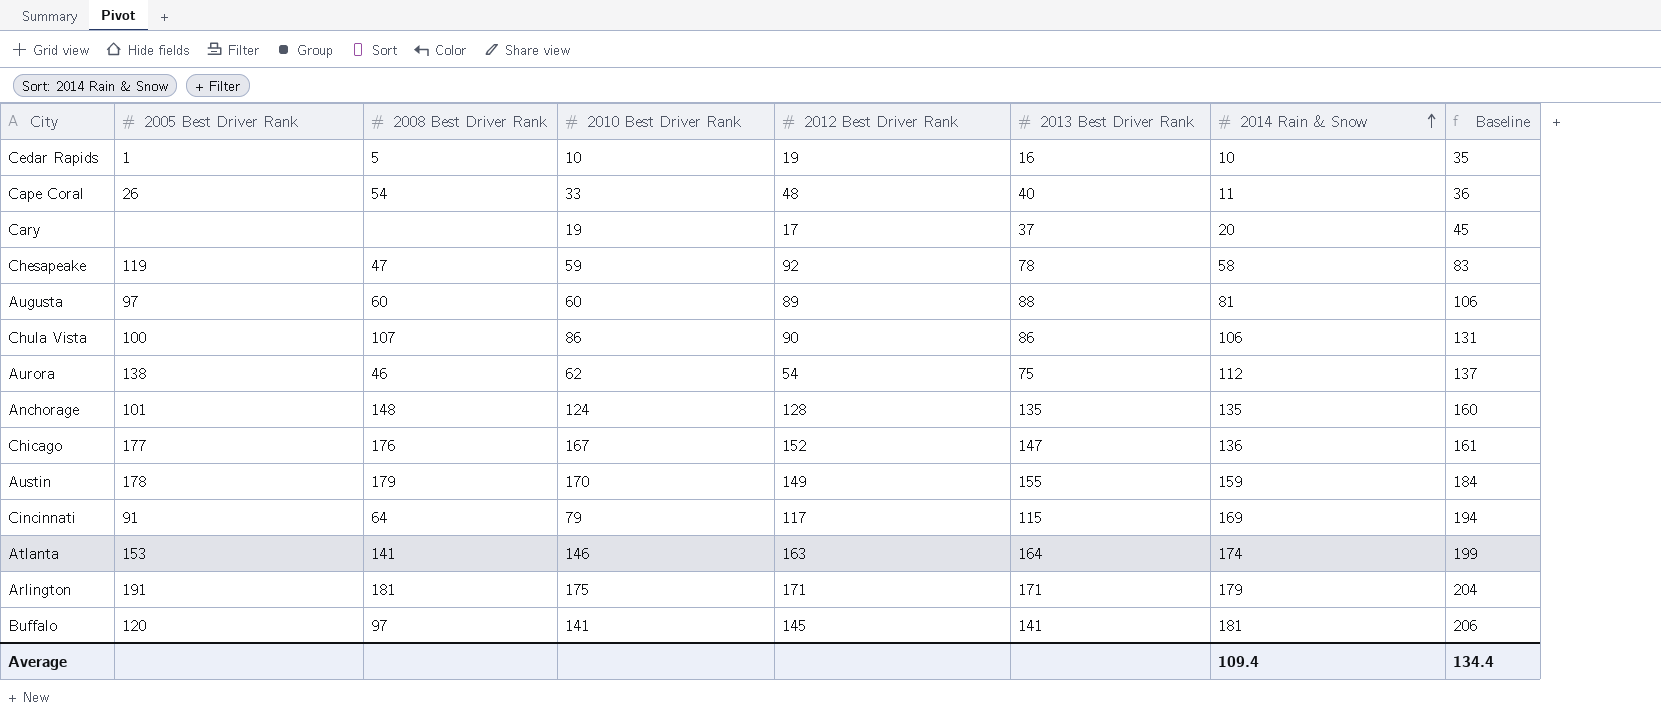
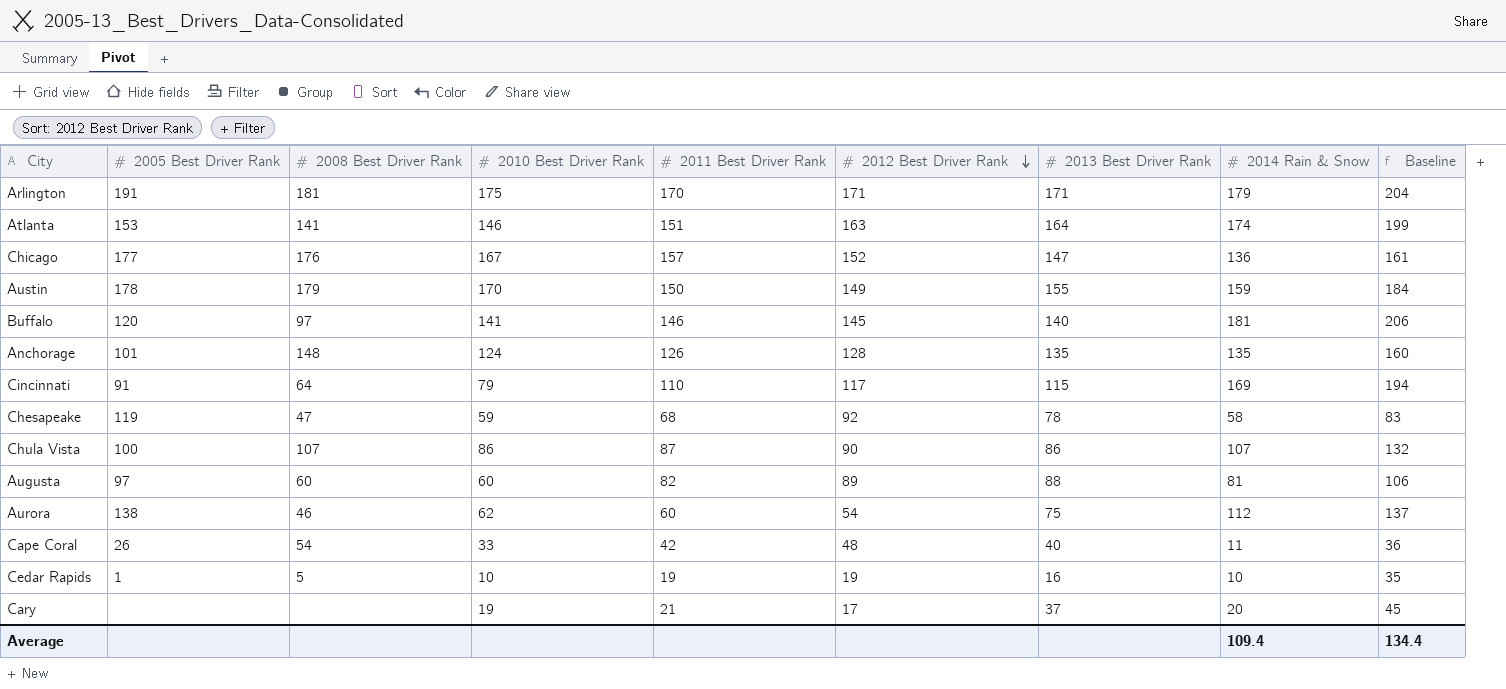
row order: 2014 Rain & Snow ascending -> 2012 Best Driver Rank descending
column 2011 Best Driver Rank | position: none -> 5
Buffalo | 2013 Best Driver Rank: 141 -> 140
Chula Vista | 2014 Rain & Snow: 106 -> 107
Chula Vista | Baseline: 131 -> 132

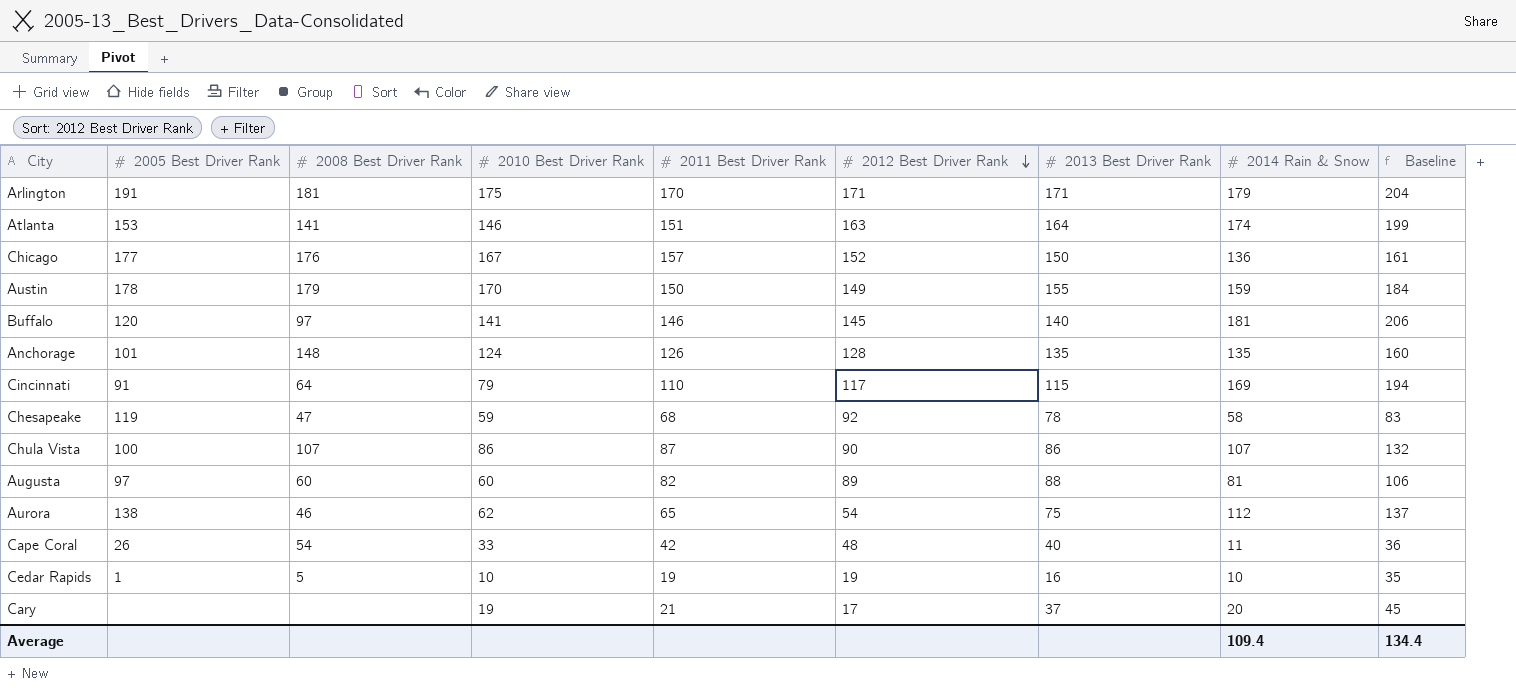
Chicago | 2013 Best Driver Rank: 147 -> 150
Aurora | 2011 Best Driver Rank: 60 -> 65

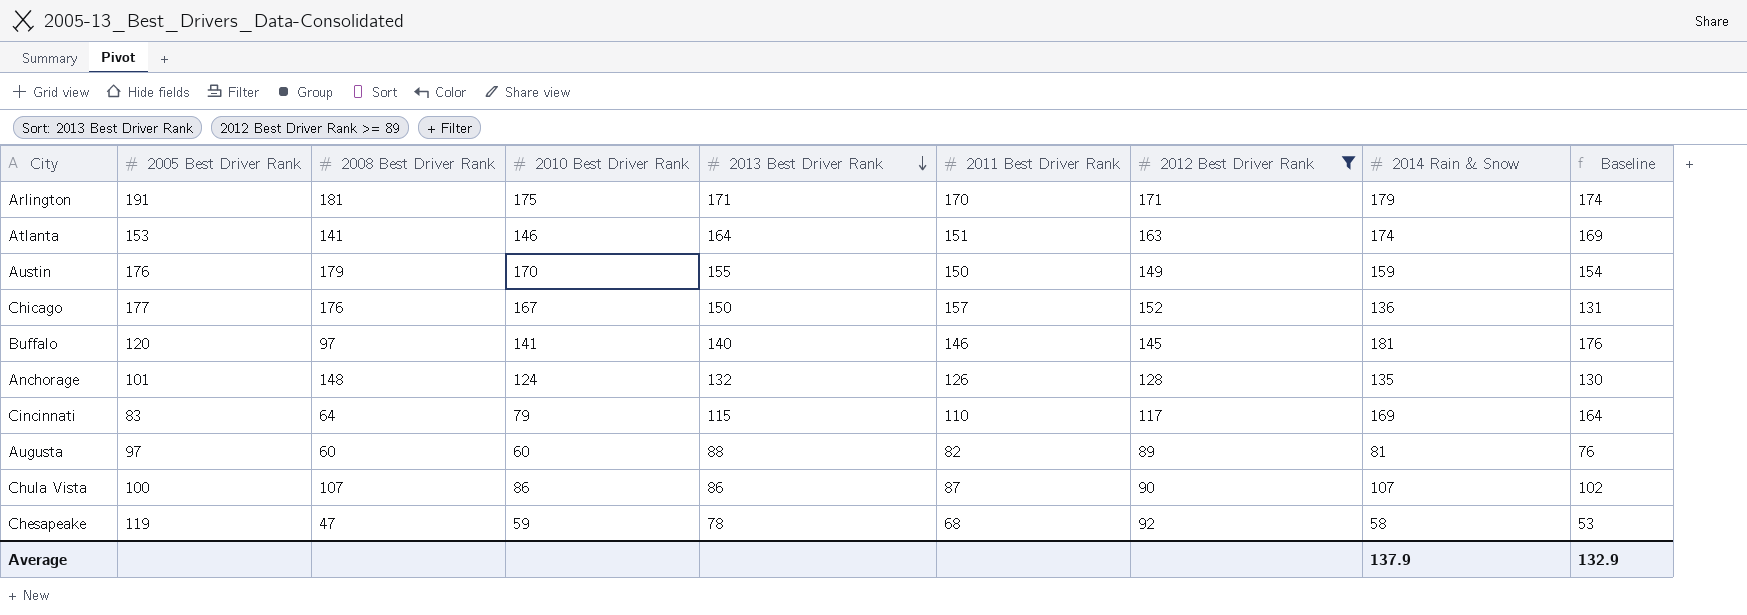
filter: none -> 2012 Best Driver Rank >= 89
row order: 2012 Best Driver Rank descending -> 2013 Best Driver Rank descending
column 2013 Best Driver Rank | position: 7 -> 5
column Baseline | formula: [2014 Rain & Snow] + 25 -> [2014 Rain & Snow] - 5
Austin | 2005 Best Driver Rank: 178 -> 176
Anchorage | 2013 Best Driver Rank: 135 -> 132
Cincinnati | 2005 Best Driver Rank: 91 -> 83
Average | 2014 Rain & Snow: 109.4 -> 137.9
Average | Baseline: 134.4 -> 132.9

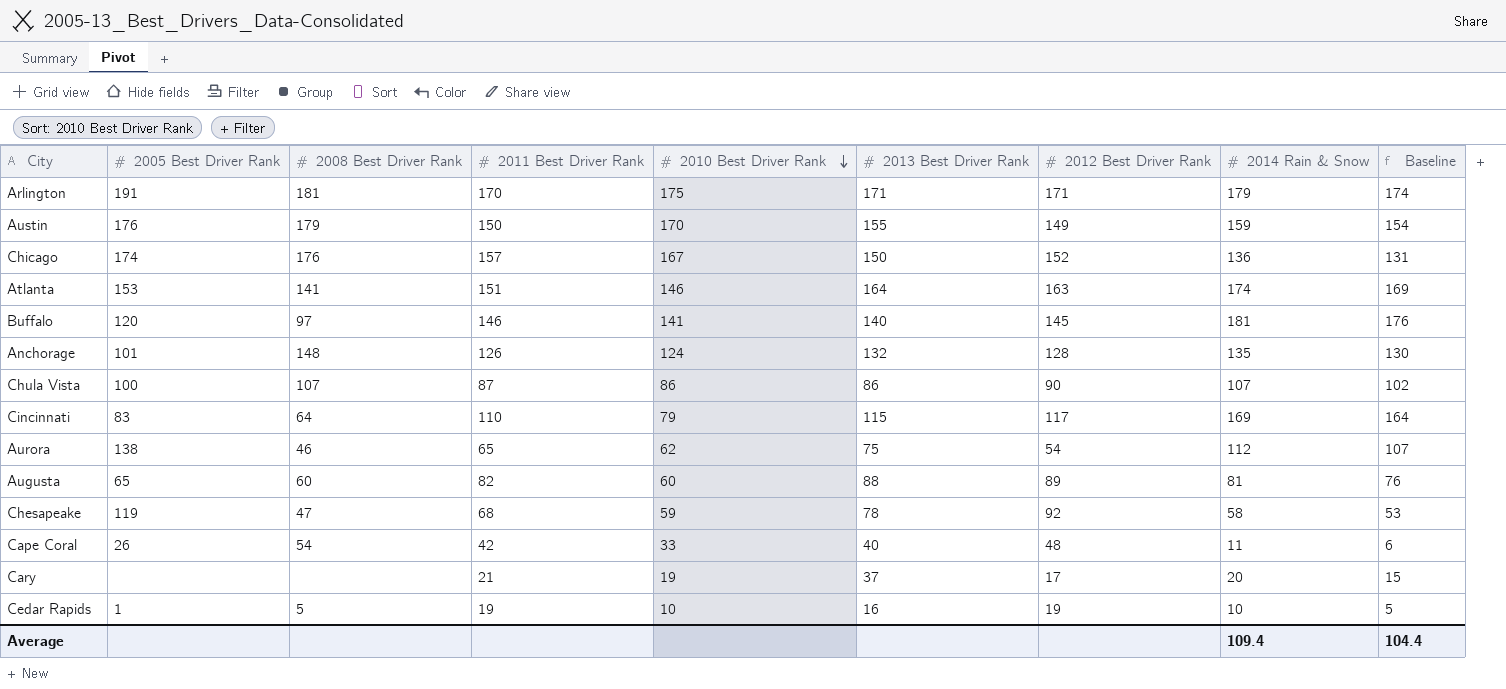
filter: 2012 Best Driver Rank >= 89 -> none
row order: 2013 Best Driver Rank descending -> 2010 Best Driver Rank descending
column 2011 Best Driver Rank | position: 6 -> 4
Chicago | 2005 Best Driver Rank: 177 -> 174
Augusta | 2005 Best Driver Rank: 97 -> 65
Average | 2014 Rain & Snow: 137.9 -> 109.4
Average | Baseline: 132.9 -> 104.4

